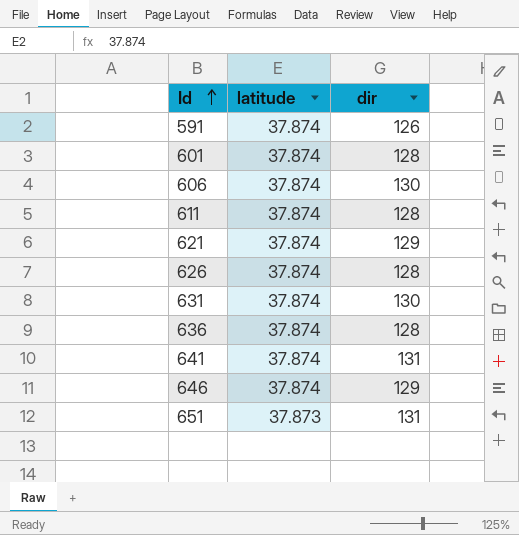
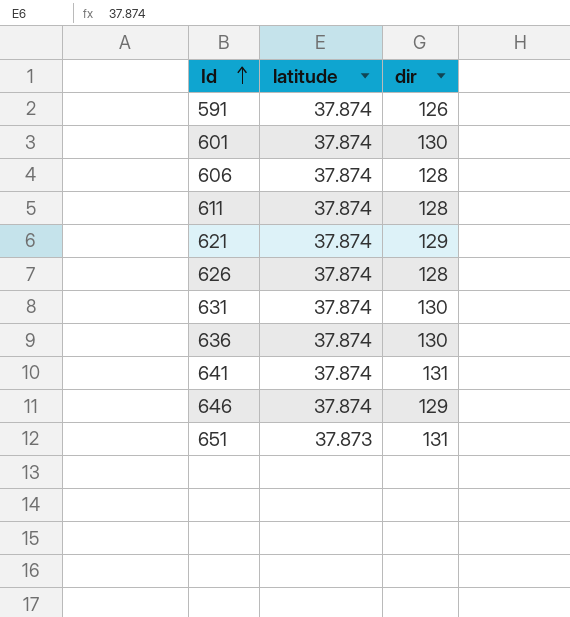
601 | dir: 128 -> 130
606 | dir: 130 -> 128
636 | dir: 128 -> 130

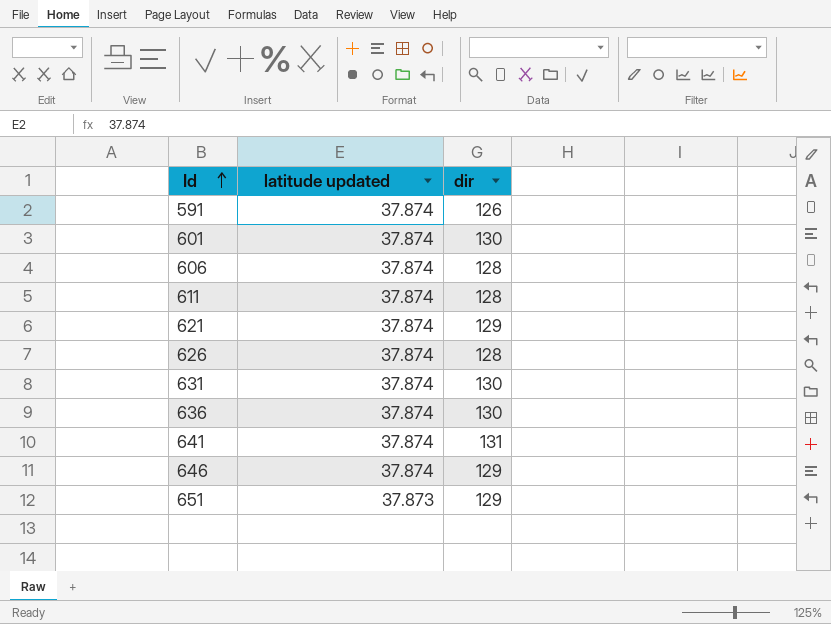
column name: latitude -> latitude updated
651 | dir: 131 -> 129

